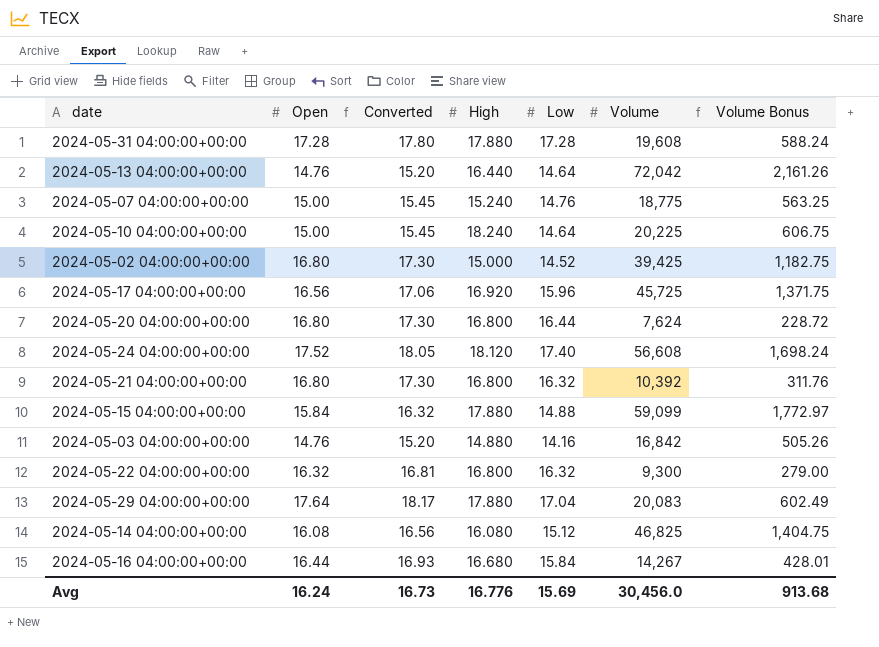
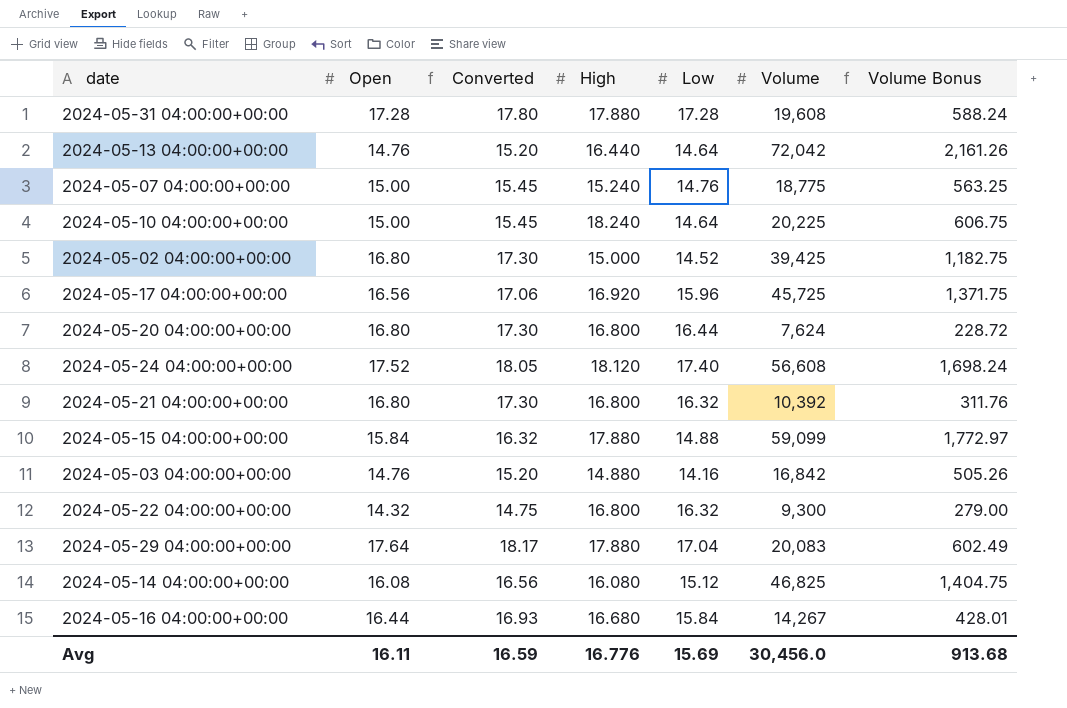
2024-05-22 04:00:00+00:00 | Open: 16.32 -> 14.32
2024-05-22 04:00:00+00:00 | Converted: 16.81 -> 14.75
Avg | Open: 16.24 -> 16.11
Avg | Converted: 16.73 -> 16.59

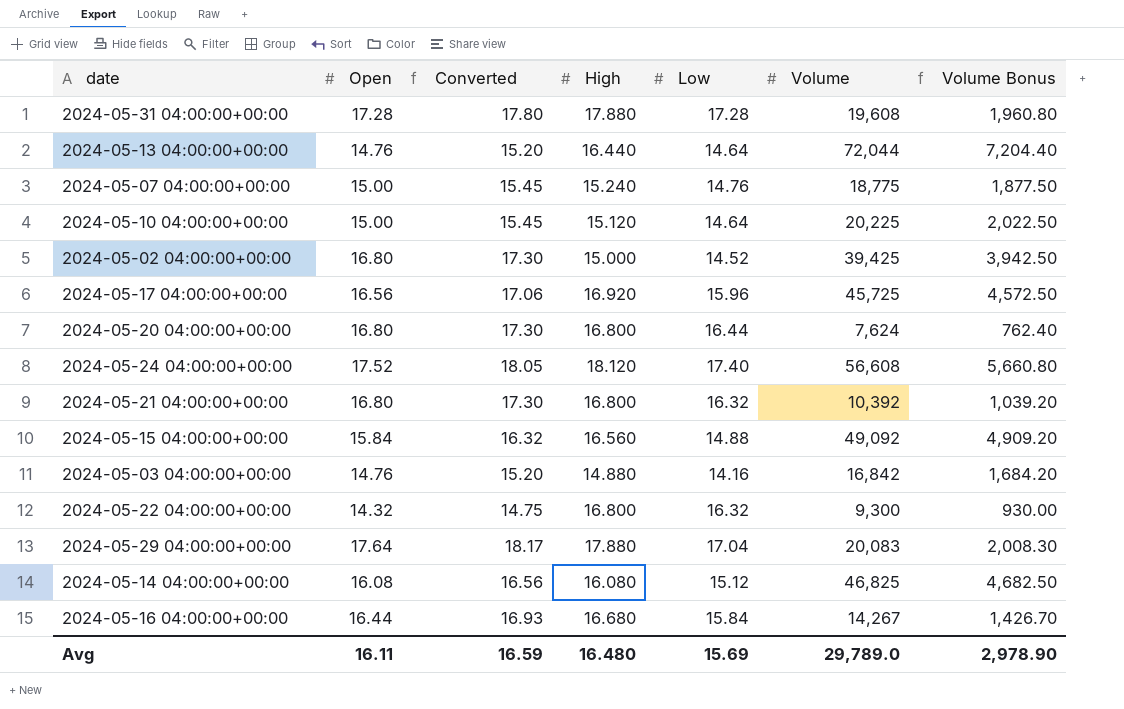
column Volume Bonus | formula: [Volume] * 0.03 -> [Volume] * 0.1
2024-05-13 04:00:00+00:00 | Volume: 72,042 -> 72,044
2024-05-10 04:00:00+00:00 | High: 18.240 -> 15.120
2024-05-15 04:00:00+00:00 | High: 17.880 -> 16.560
2024-05-15 04:00:00+00:00 | Volume: 59,099 -> 49,092
Avg | High: 16.776 -> 16.480
Avg | Volume: 30,456.0 -> 29,789.0
Avg | Volume Bonus: 913.68 -> 2,978.90

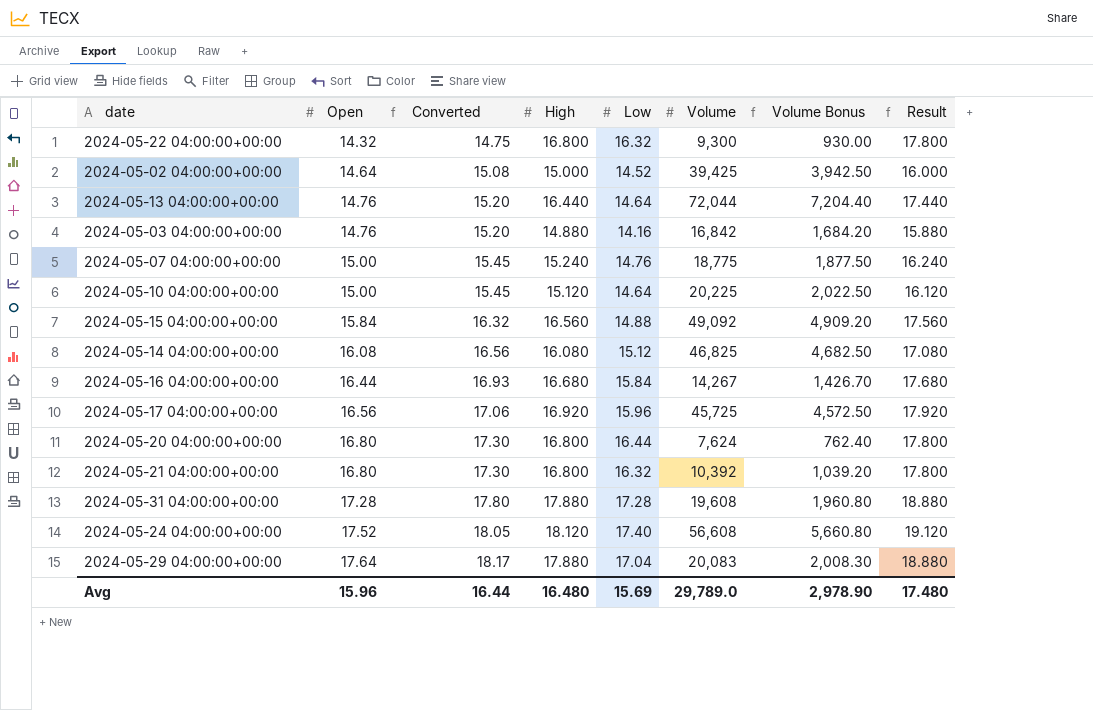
row order: none -> Open ascending
column Result | formula: none -> [High] + 1
2024-05-02 04:00:00+00:00 | Open: 16.80 -> 14.64
2024-05-02 04:00:00+00:00 | Converted: 17.30 -> 15.08
Avg | Open: 16.11 -> 15.96
Avg | Converted: 16.59 -> 16.44

